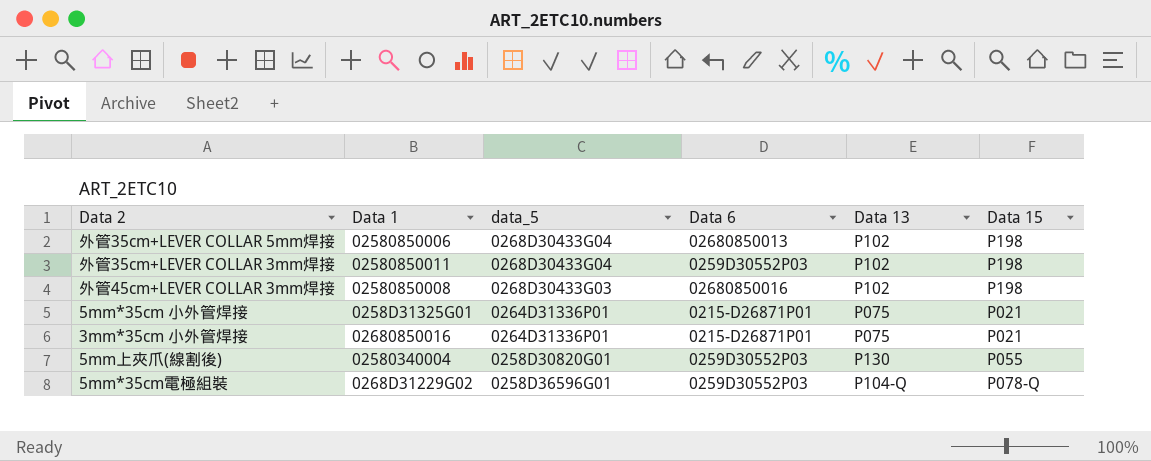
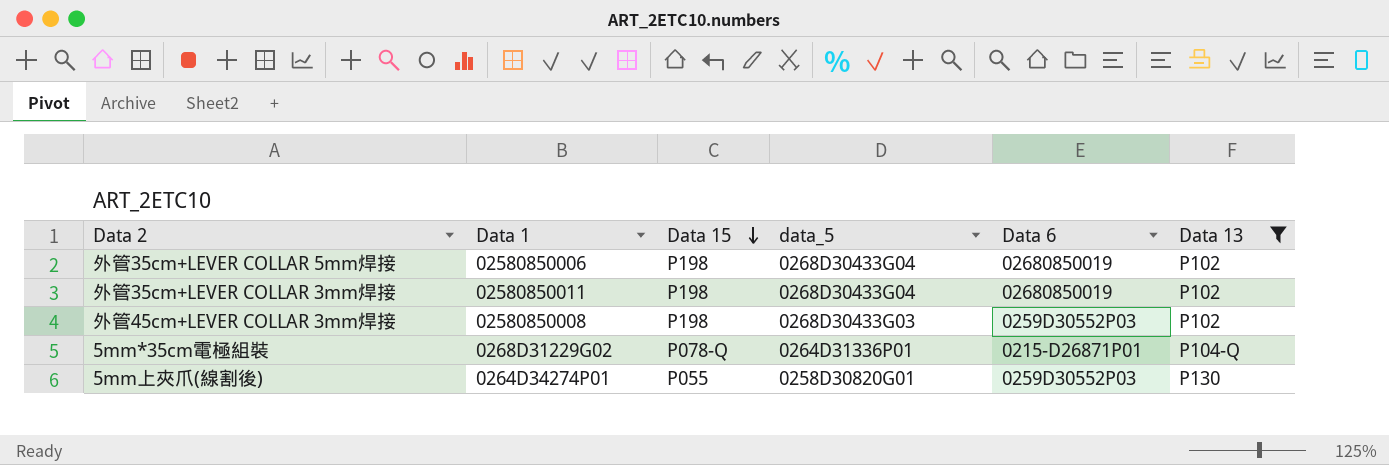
filter: none -> Data 13 != P075
row order: none -> Data 15 descending
column Data 15 | position: 6 -> 3
外管35cm+LEVER COLLAR 5mm焊接 | Data 6: 02680850013 -> 02680850019
外管35cm+LEVER COLLAR 3mm焊接 | Data 6: 0259D30552P03 -> 02680850019
外管45cm+LEVER COLLAR 3mm焊接 | Data 6: 02680850016 -> 0259D30552P03
5mm*35cm電極組裝 | data_5: 0258D36596G01 -> 0264D31336P01
5mm*35cm電極組裝 | Data 6: 0259D30552P03 -> 0215-D26871P01
5mm上夾爪(線割後) | Data 1: 02580340004 -> 0264D34274P01

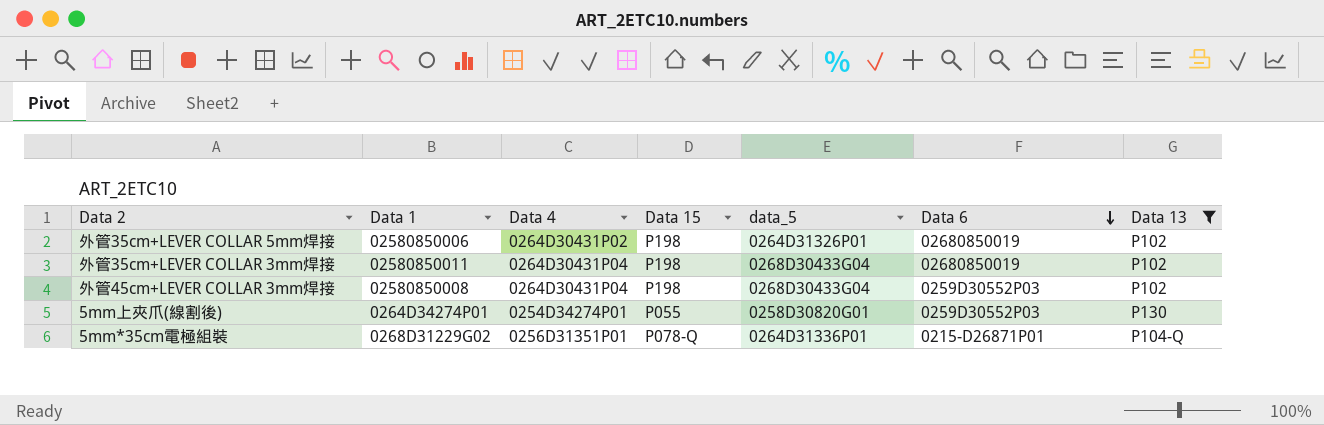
row order: Data 15 descending -> Data 6 descending
column Data 4 | position: none -> 3
外管35cm+LEVER COLLAR 5mm焊接 | data_5: 0268D30433G04 -> 0264D31326P01
外管45cm+LEVER COLLAR 3mm焊接 | data_5: 0268D30433G03 -> 0268D30433G04

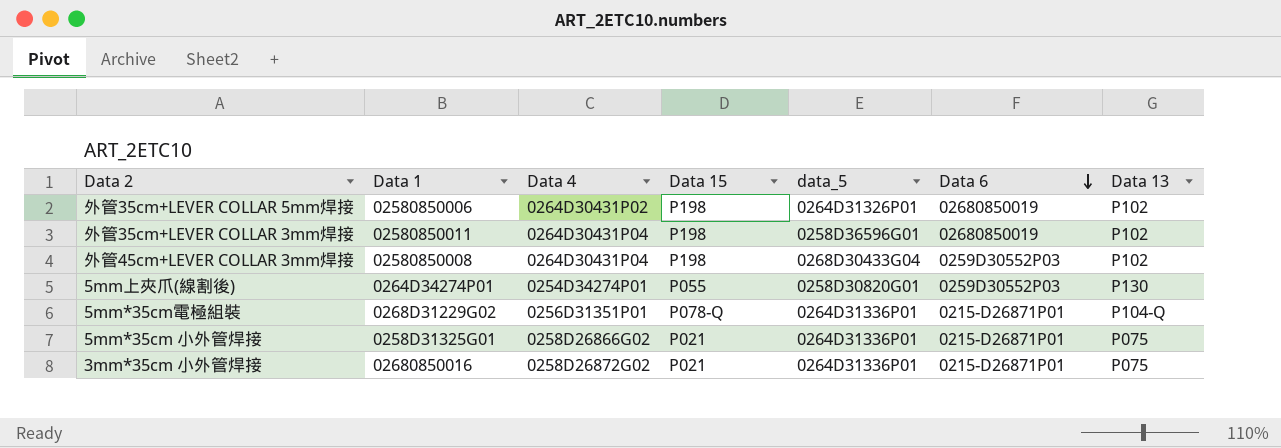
filter: Data 13 != P075 -> none
外管35cm+LEVER COLLAR 3mm焊接 | data_5: 0268D30433G04 -> 0258D36596G01

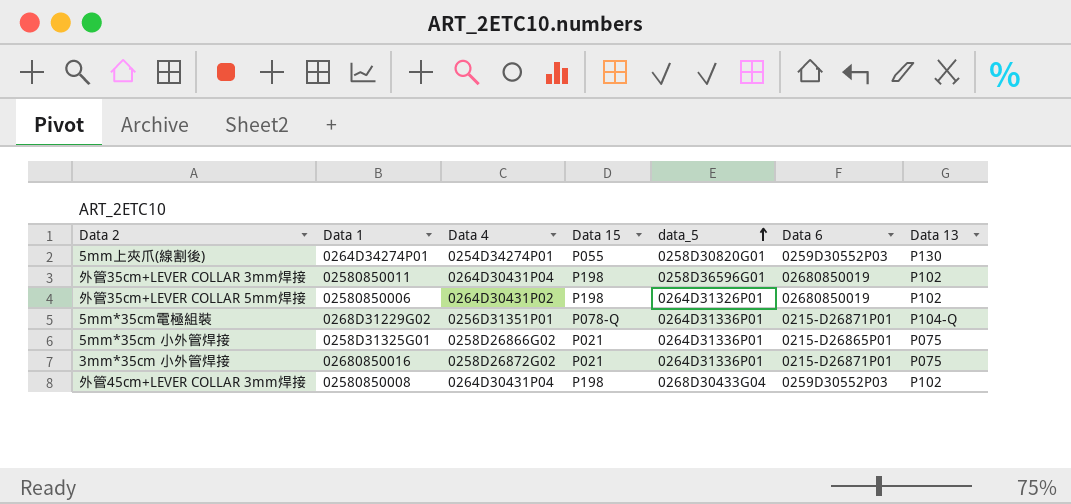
row order: Data 6 descending -> data_5 ascending
5mm*35cm 小外管焊接 | Data 6: 0215-D26871P01 -> 0215-D26865P01

